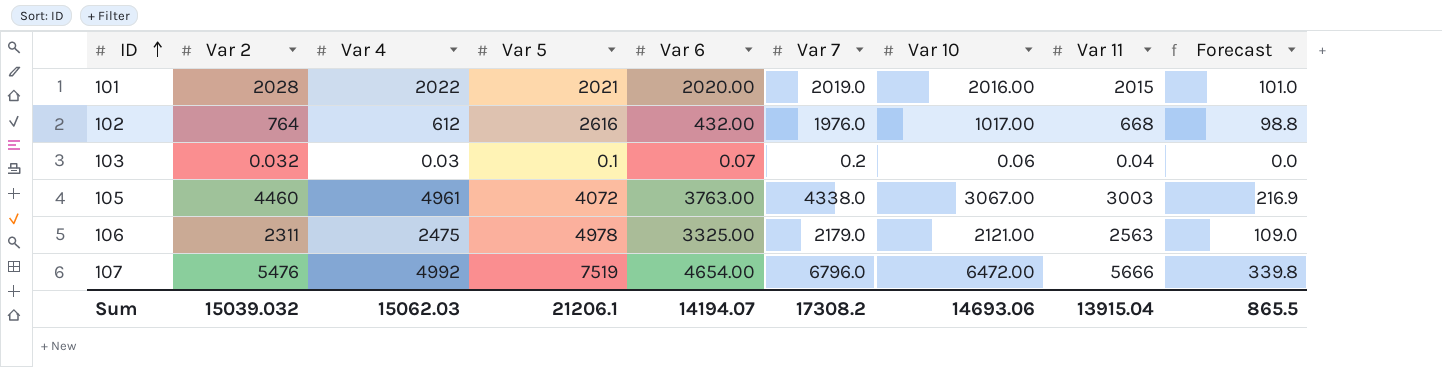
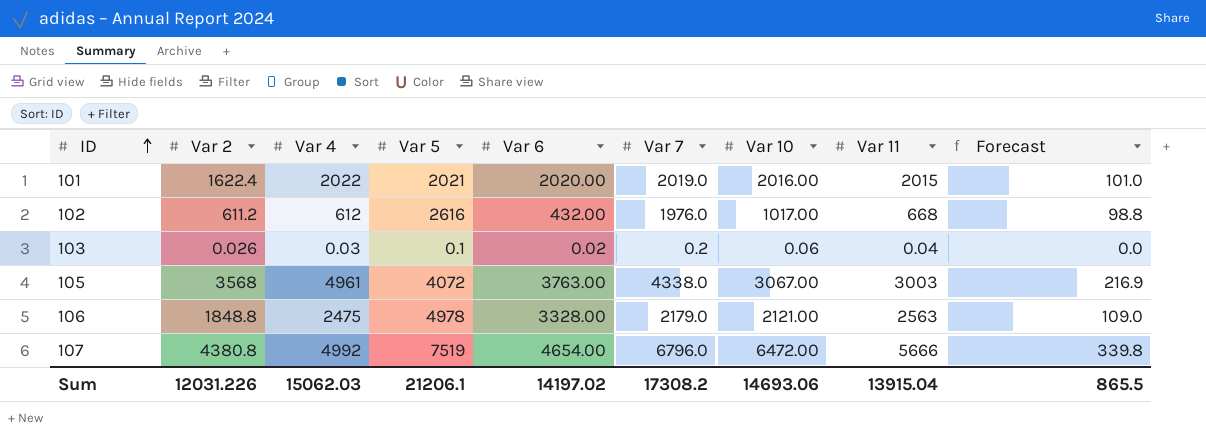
101 | Var 2: 2028 -> 1622.4
102 | Var 2: 764 -> 611.2
103 | Var 2: 0.032 -> 0.026
103 | Var 6: 0.07 -> 0.02
105 | Var 2: 4460 -> 3568
106 | Var 2: 2311 -> 1848.8
106 | Var 6: 3325.00 -> 3328.00
107 | Var 2: 5476 -> 4380.8
Sum | Var 2: 15039.032 -> 12031.226
Sum | Var 6: 14194.07 -> 14197.02

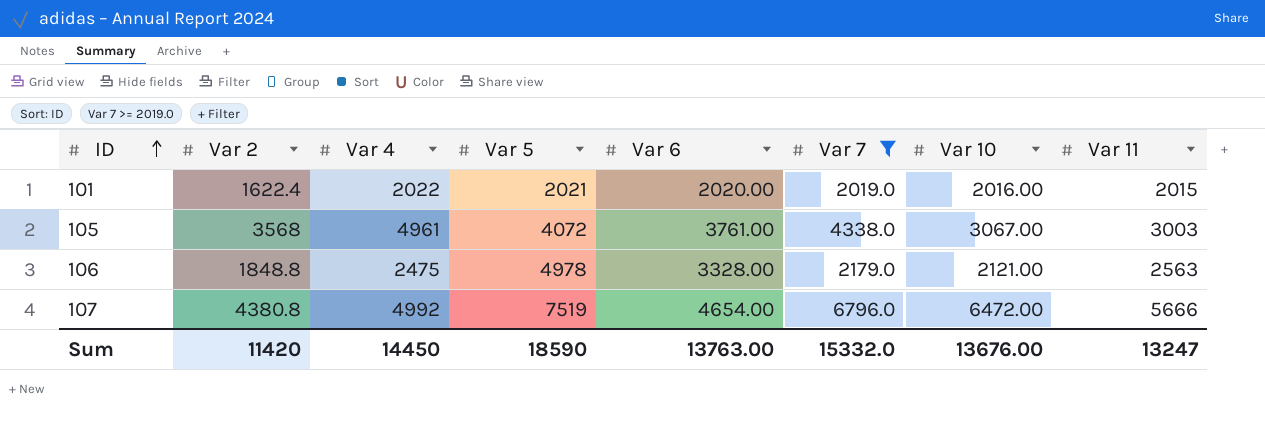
filter: none -> Var 7 >= 2019.0
column Forecast | formula: [Var 7] * 0.05 -> none
105 | Var 6: 3763.00 -> 3761.00
Sum | Var 2: 12031.226 -> 11420
Sum | Var 4: 15062.03 -> 14450
Sum | Var 5: 21206.1 -> 18590
Sum | Var 6: 14197.02 -> 13763.00
Sum | Var 7: 17308.2 -> 15332.0
Sum | Var 10: 14693.06 -> 13676.00
Sum | Var 11: 13915.04 -> 13247

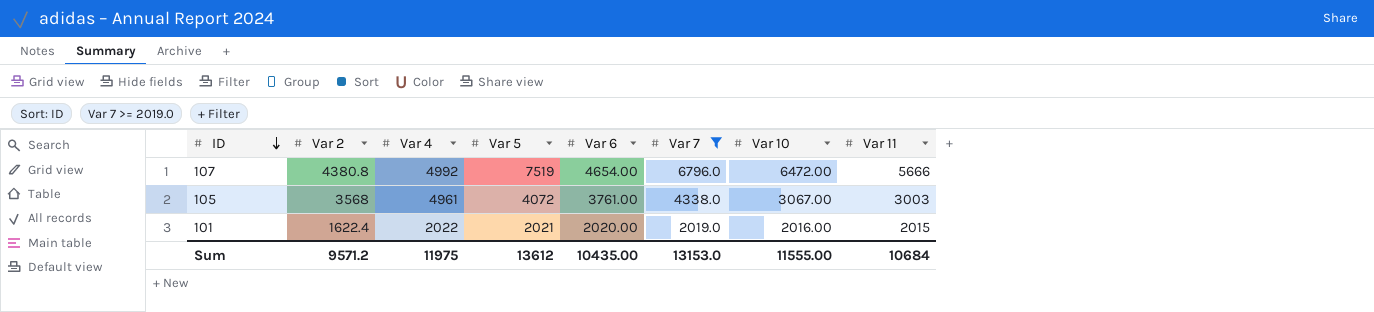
row order: ID ascending -> ID descending
row 106: 1848.8 | 2475 | 4978 | 3328.00 | 2179.0 | 2121.00 | 2563 -> none
Sum | Var 2: 11420 -> 9571.2
Sum | Var 4: 14450 -> 11975
Sum | Var 5: 18590 -> 13612
Sum | Var 6: 13763.00 -> 10435.00
Sum | Var 7: 15332.0 -> 13153.0
Sum | Var 10: 13676.00 -> 11555.00
Sum | Var 11: 13247 -> 10684

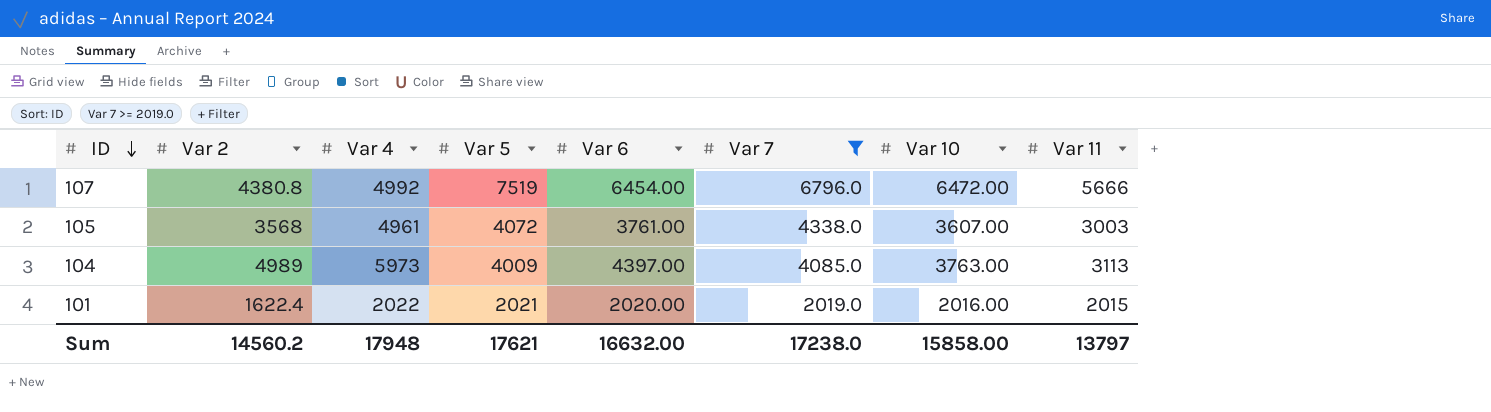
107 | Var 6: 4654.00 -> 6454.00
105 | Var 10: 3067.00 -> 3607.00
row 104: none -> 4989 | 5973 | 4009 | 4397.00 | 4085.0 | 3763.00 | 3113
Sum | Var 2: 9571.2 -> 14560.2
Sum | Var 4: 11975 -> 17948
Sum | Var 5: 13612 -> 17621
Sum | Var 6: 10435.00 -> 16632.00
Sum | Var 7: 13153.0 -> 17238.0
Sum | Var 10: 11555.00 -> 15858.00
Sum | Var 11: 10684 -> 13797

